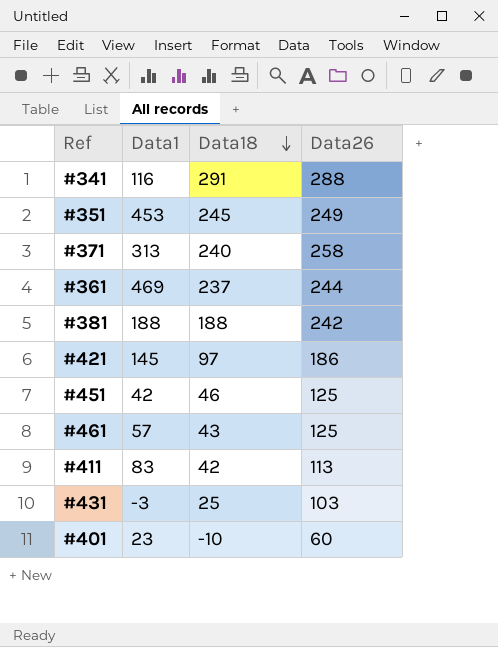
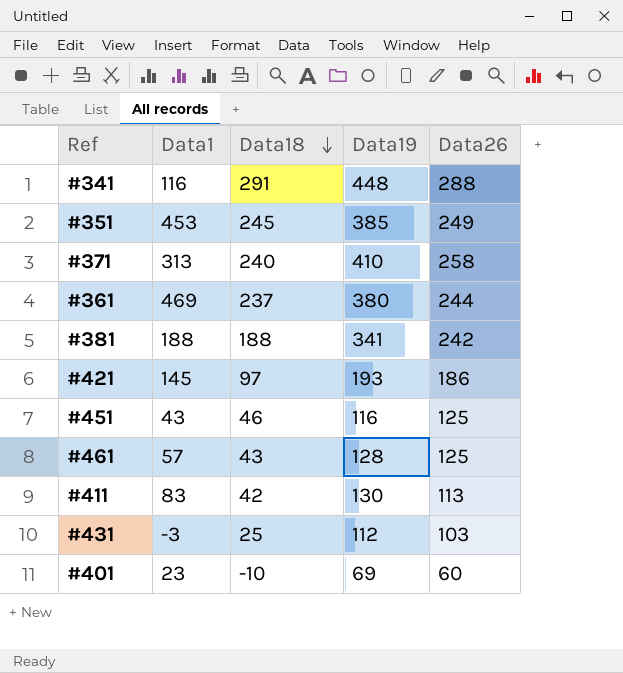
column Data19 | position: none -> 4
#451 | Data1: 42 -> 43

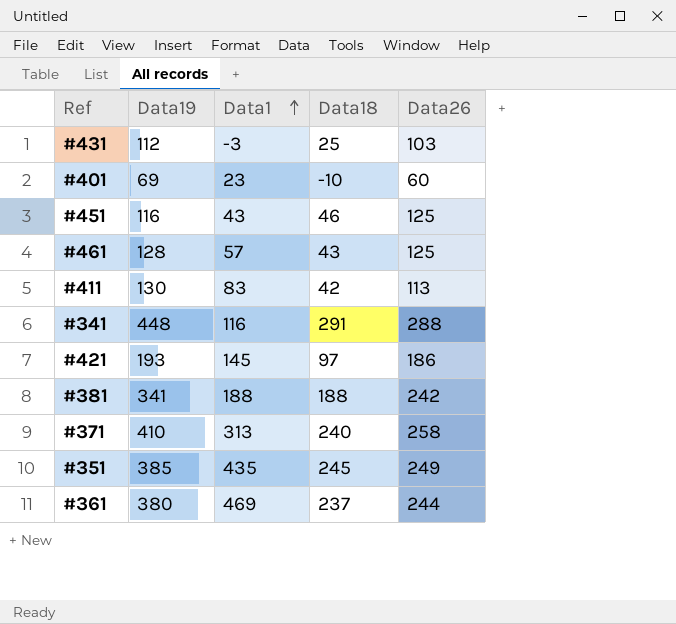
row order: Data18 descending -> Data1 ascending
column Data19 | position: 4 -> 2
#351 | Data1: 453 -> 435

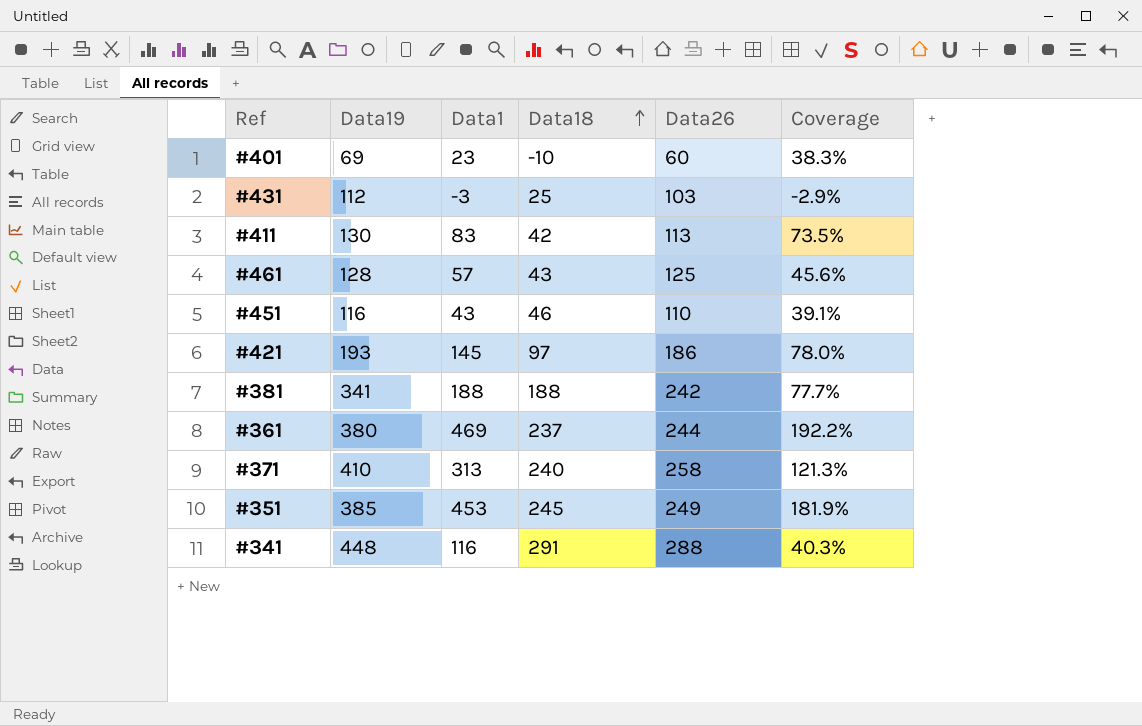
row order: Data1 ascending -> Data18 ascending
column Coverage | formula: none -> [Data1] / [Data26]
#451 | Data26: 125 -> 110
#351 | Data1: 435 -> 453

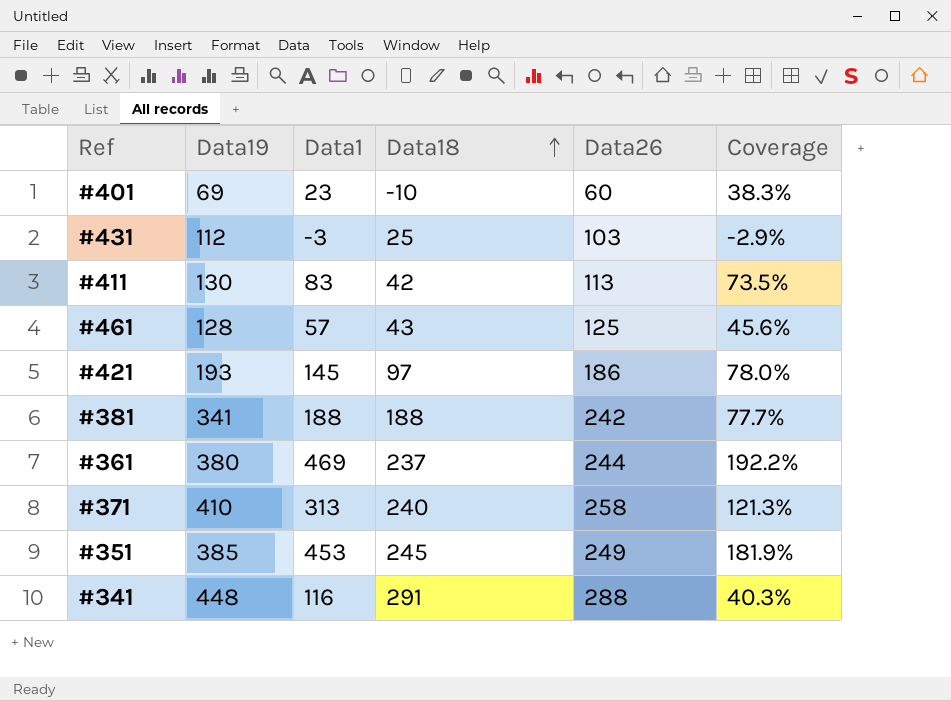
row #451: 116 | 43 | 46 | 110 | 39.1% -> none

